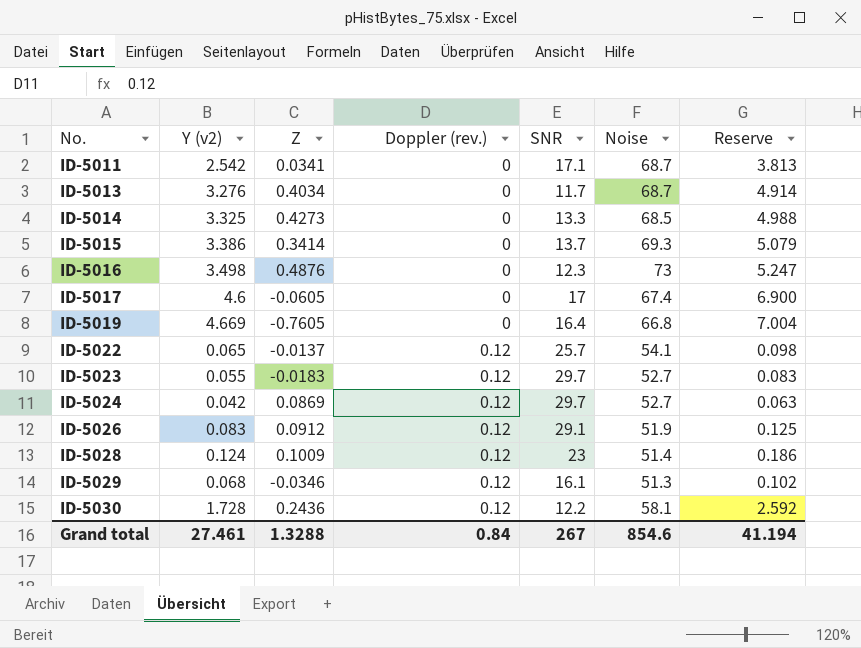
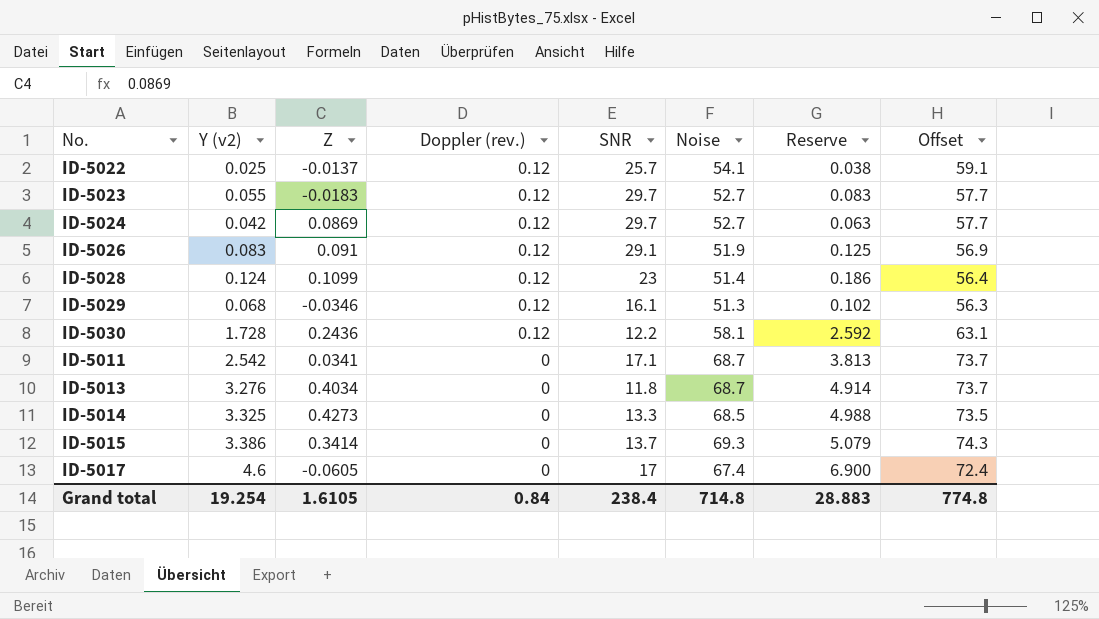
row order: No. ascending -> Doppler (rev.) descending
column Offset | formula: none -> [Noise] + 5
row ID-5016: 3.498 | 0.4876 | 0 | 12.3 | 73 | 5.247 -> none
row ID-5019: 4.669 | -0.7605 | 0 | 16.4 | 66.8 | 7.004 -> none
ID-5022 | Y (v2): 0.065 -> 0.025
ID-5022 | Reserve: 0.098 -> 0.038
ID-5026 | Z: 0.0912 -> 0.091
ID-5028 | Z: 0.1009 -> 0.1099
ID-5013 | SNR: 11.7 -> 11.8
Grand total | Y (v2): 27.461 -> 19.254
Grand total | Z: 1.3288 -> 1.6105
Grand total | SNR: 267 -> 238.4
Grand total | Noise: 854.6 -> 714.8
Grand total | Reserve: 41.194 -> 28.883

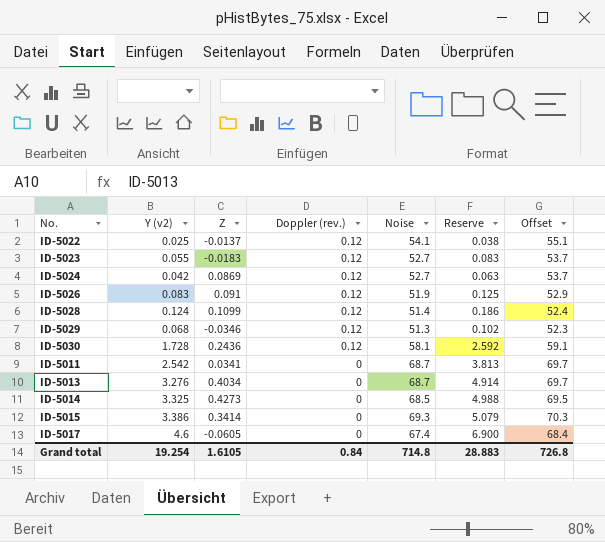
column SNR | position: 5 -> none
column Offset | formula: [Noise] + 5 -> [Noise] + 1
Grand total | Offset: 774.8 -> 726.8

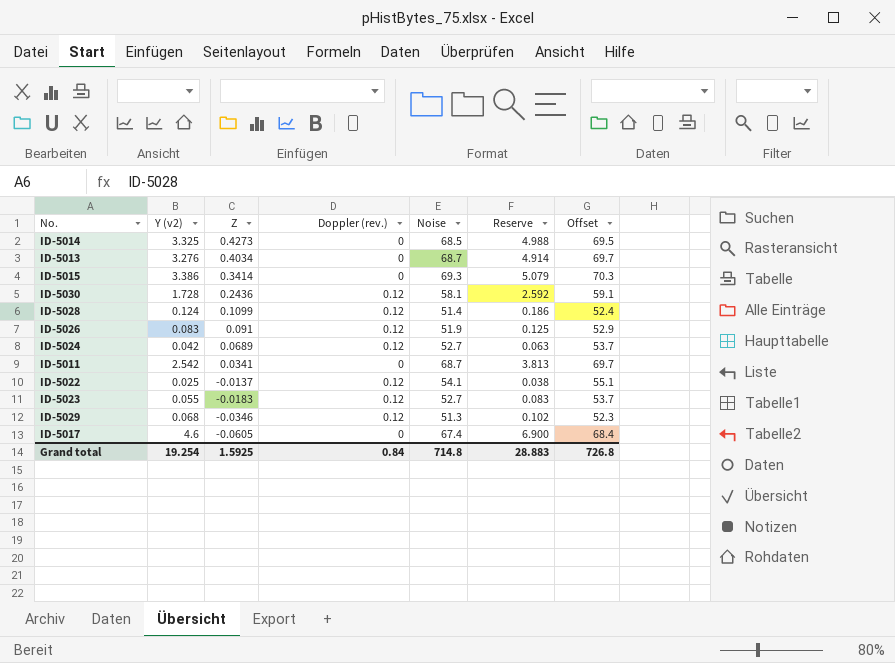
row order: Doppler (rev.) descending -> Z descending
ID-5024 | Z: 0.0869 -> 0.0689
Grand total | Z: 1.6105 -> 1.5925

